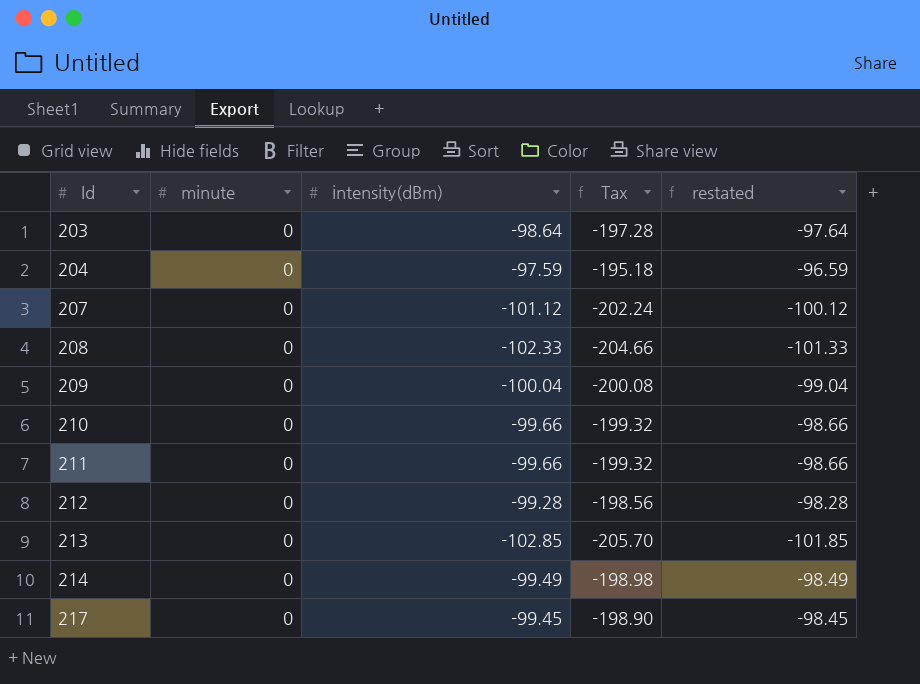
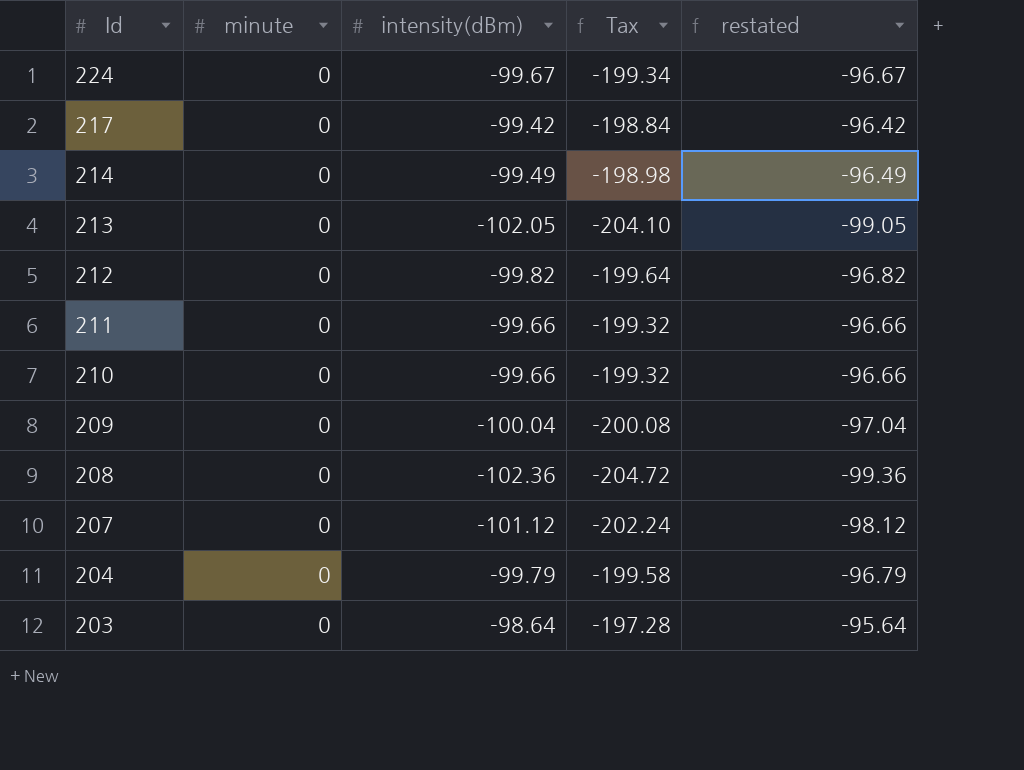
row order: Id ascending -> Id descending
column restated | formula: [intensity(dBm)] + 1 -> [intensity(dBm)] + 3
row 224: none -> 0 | -99.67 | -199.34 | -96.67
217 | intensity(dBm): -99.45 -> -99.42
217 | Tax: -198.90 -> -198.84
213 | intensity(dBm): -102.85 -> -102.05
213 | Tax: -205.70 -> -204.10
212 | intensity(dBm): -99.28 -> -99.82
212 | Tax: -198.56 -> -199.64
208 | intensity(dBm): -102.33 -> -102.36
208 | Tax: -204.66 -> -204.72
204 | intensity(dBm): -97.59 -> -99.79
204 | Tax: -195.18 -> -199.58

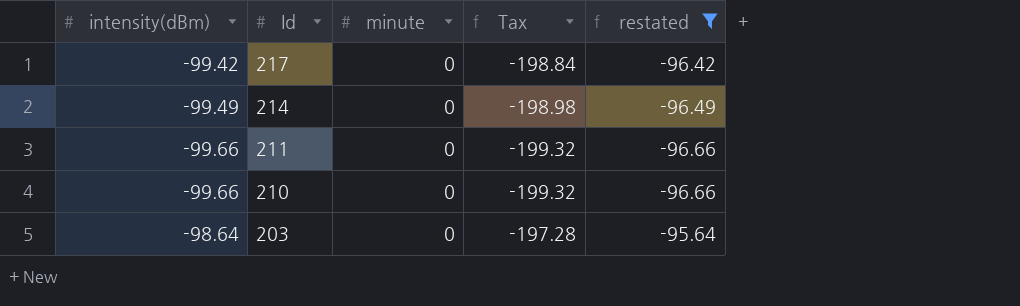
filter: none -> restated >= -96.66
column intensity(dBm) | position: 3 -> 1

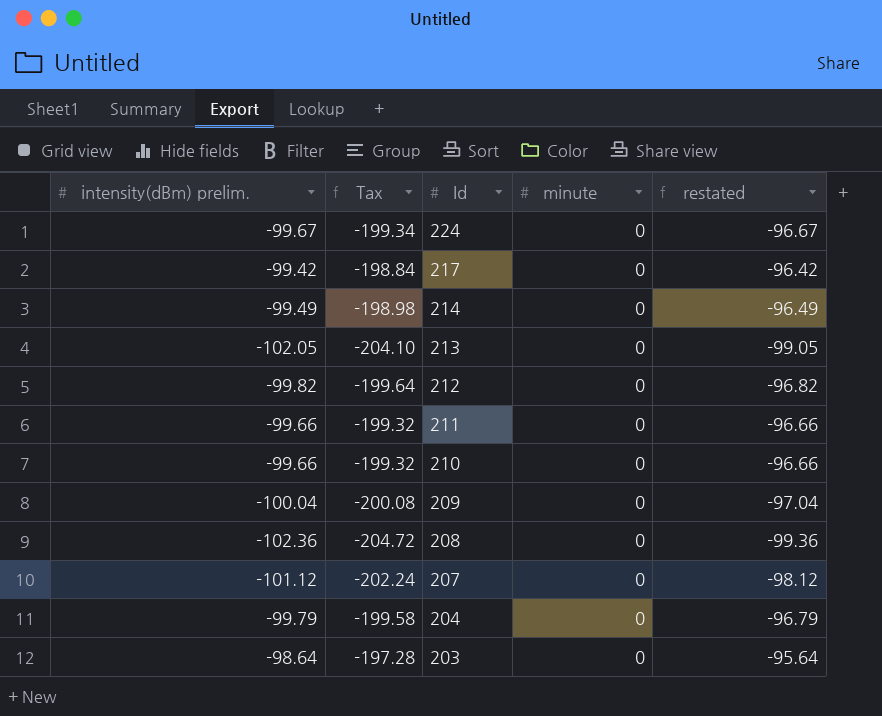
filter: restated >= -96.66 -> none
column name: intensity(dBm) -> intensity(dBm) prelim.
column Tax | position: 4 -> 2

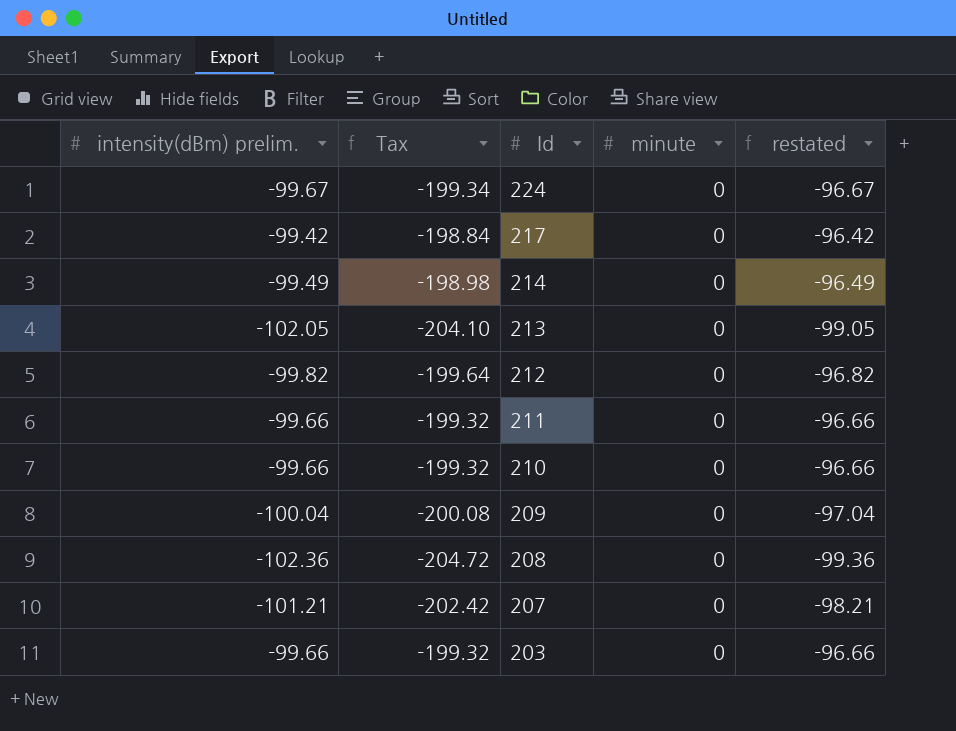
row 204: -99.79 | -199.58 | 0 | -96.79 -> none
207 | intensity(dBm) prelim.: -101.12 -> -101.21
207 | Tax: -202.24 -> -202.42
207 | restated: -98.12 -> -98.21
203 | intensity(dBm) prelim.: -98.64 -> -99.66
203 | Tax: -197.28 -> -199.32
203 | restated: -95.64 -> -96.66

